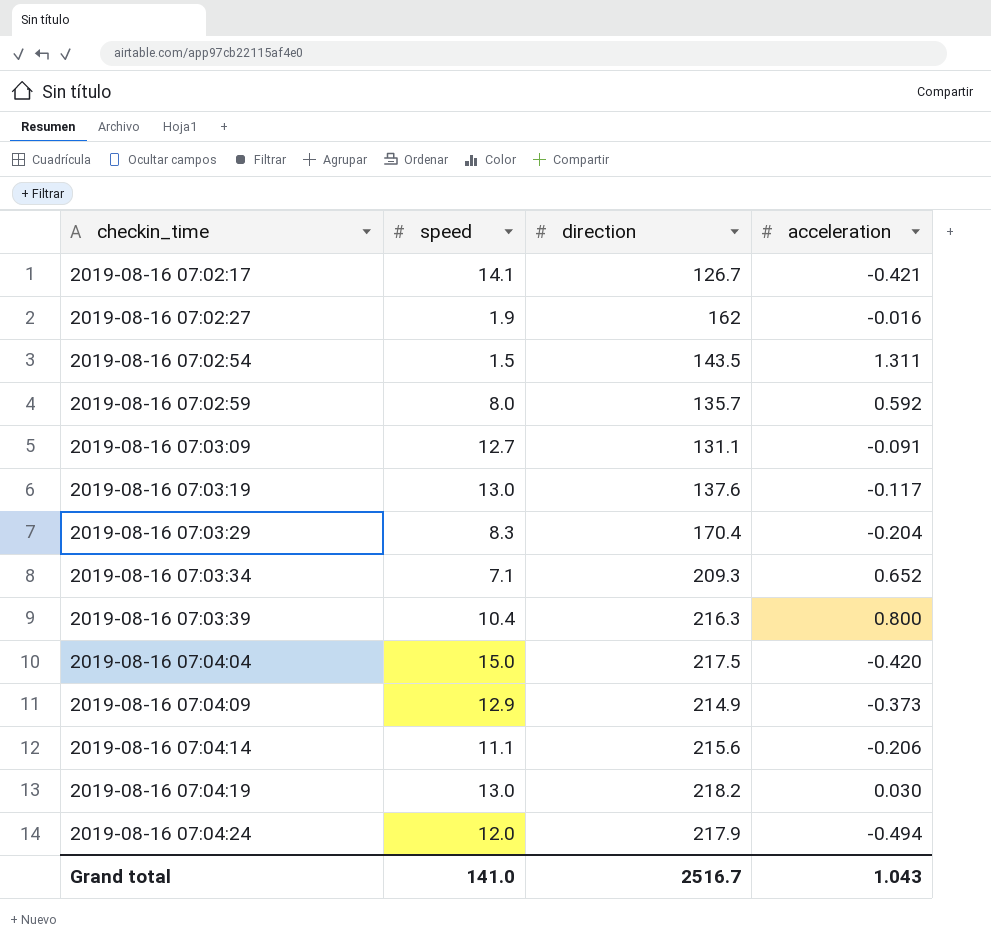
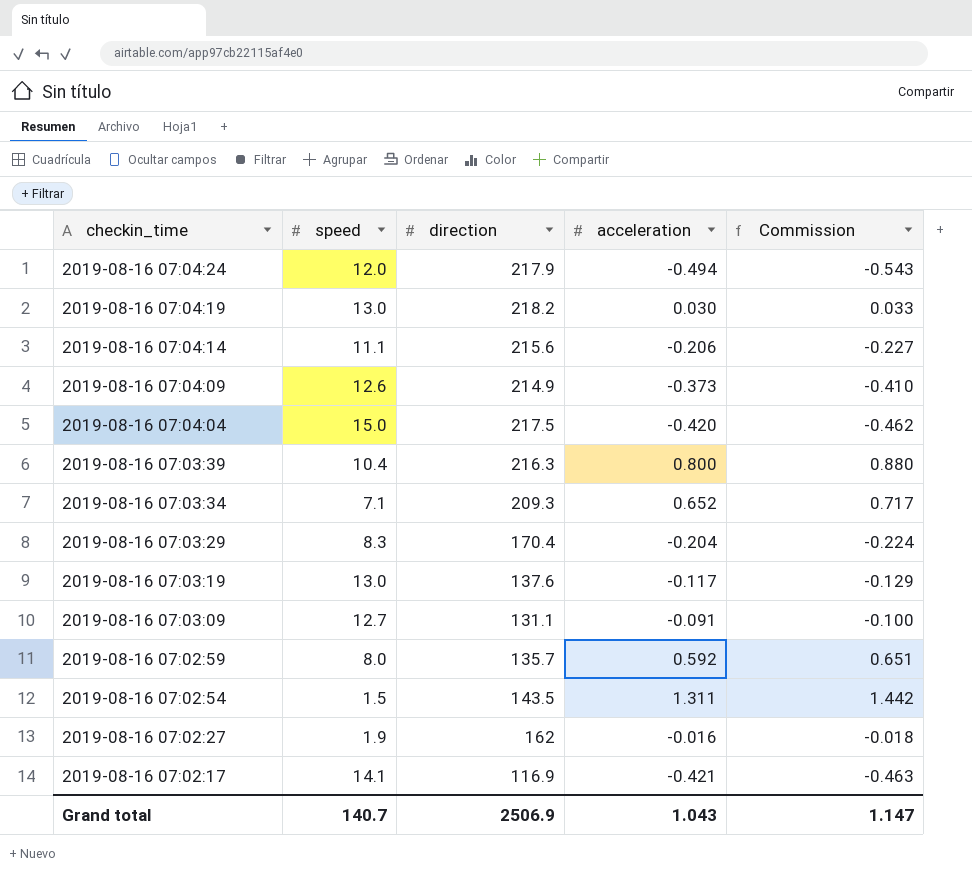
row order: checkin_time ascending -> checkin_time descending
column Commission | formula: none -> [acceleration] * 1.1
2019-08-16 07:04:09 | speed: 12.9 -> 12.6
2019-08-16 07:02:17 | direction: 126.7 -> 116.9
Grand total | speed: 141.0 -> 140.7
Grand total | direction: 2516.7 -> 2506.9

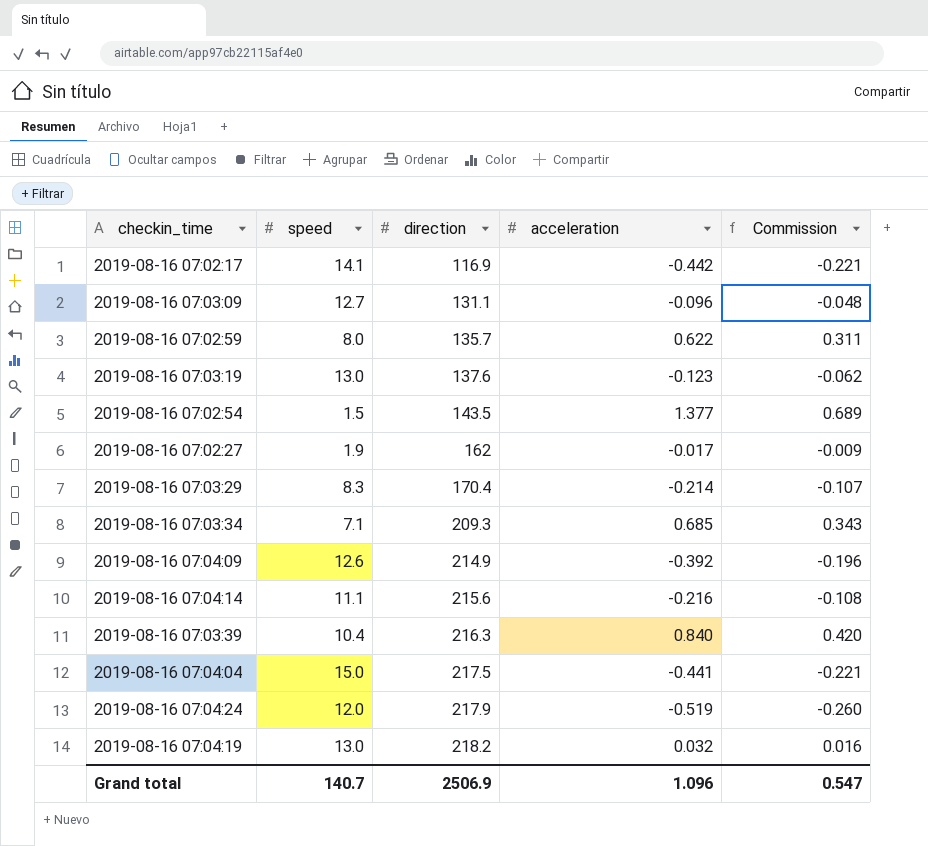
row order: checkin_time descending -> direction ascending
column Commission | formula: [acceleration] * 1.1 -> [acceleration] * 0.5
2019-08-16 07:02:17 | acceleration: -0.421 -> -0.442
2019-08-16 07:03:09 | acceleration: -0.091 -> -0.096
2019-08-16 07:02:59 | acceleration: 0.592 -> 0.622
2019-08-16 07:03:19 | acceleration: -0.117 -> -0.123
2019-08-16 07:02:54 | acceleration: 1.311 -> 1.377
2019-08-16 07:02:27 | acceleration: -0.016 -> -0.017
2019-08-16 07:03:29 | acceleration: -0.204 -> -0.214
2019-08-16 07:03:34 | acceleration: 0.652 -> 0.685
2019-08-16 07:04:09 | acceleration: -0.373 -> -0.392
2019-08-16 07:04:14 | acceleration: -0.206 -> -0.216
2019-08-16 07:03:39 | acceleration: 0.800 -> 0.840
2019-08-16 07:04:04 | acceleration: -0.420 -> -0.441
2019-08-16 07:04:24 | acceleration: -0.494 -> -0.519
2019-08-16 07:04:19 | acceleration: 0.030 -> 0.032
Grand total | acceleration: 1.043 -> 1.096
Grand total | Commission: 1.147 -> 0.547

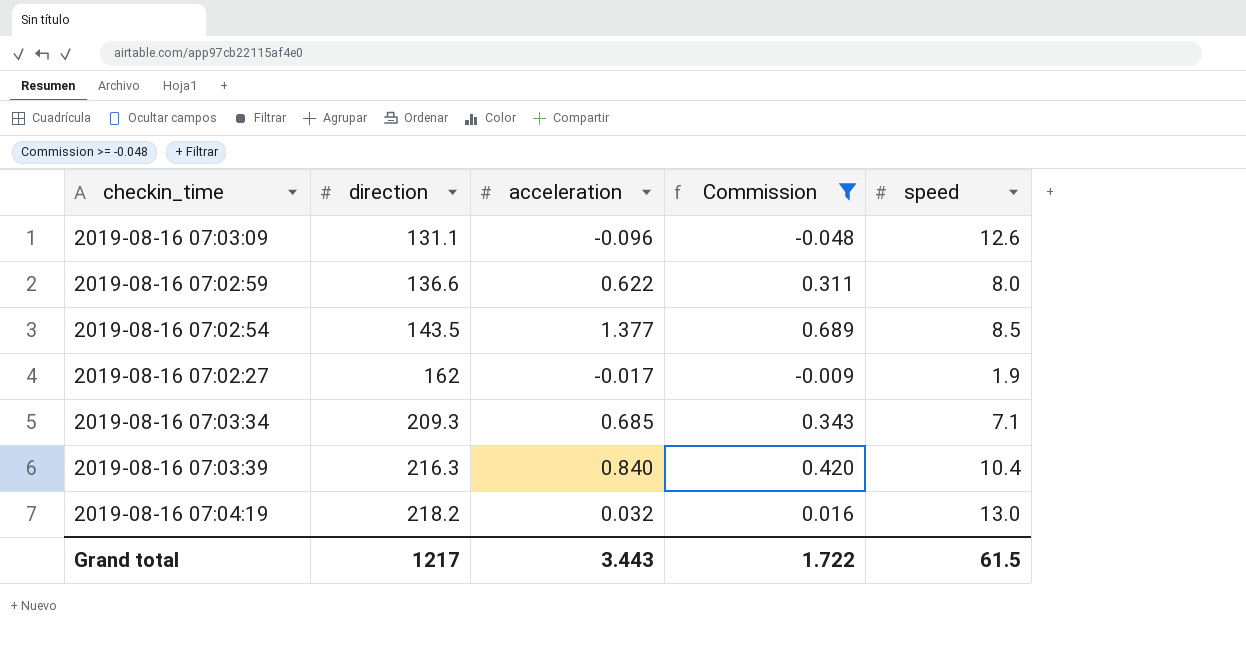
filter: none -> Commission >= -0.048
column speed | position: 2 -> 5
2019-08-16 07:03:09 | speed: 12.7 -> 12.6
2019-08-16 07:02:59 | direction: 135.7 -> 136.6
2019-08-16 07:02:54 | speed: 1.5 -> 8.5
Grand total | direction: 2506.9 -> 1217
Grand total | acceleration: 1.096 -> 3.443
Grand total | Commission: 0.547 -> 1.722
Grand total | speed: 140.7 -> 61.5

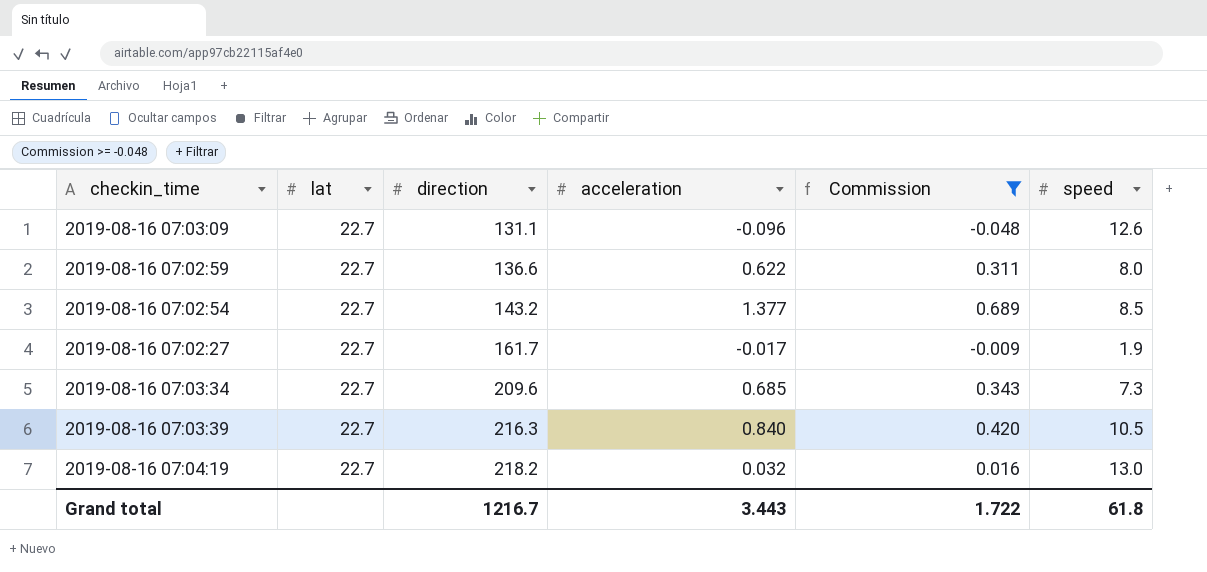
column lat | position: none -> 2
2019-08-16 07:02:54 | direction: 143.5 -> 143.2
2019-08-16 07:02:27 | direction: 162 -> 161.7
2019-08-16 07:03:34 | direction: 209.3 -> 209.6
2019-08-16 07:03:34 | speed: 7.1 -> 7.3
2019-08-16 07:03:39 | speed: 10.4 -> 10.5
Grand total | direction: 1217 -> 1216.7
Grand total | speed: 61.5 -> 61.8

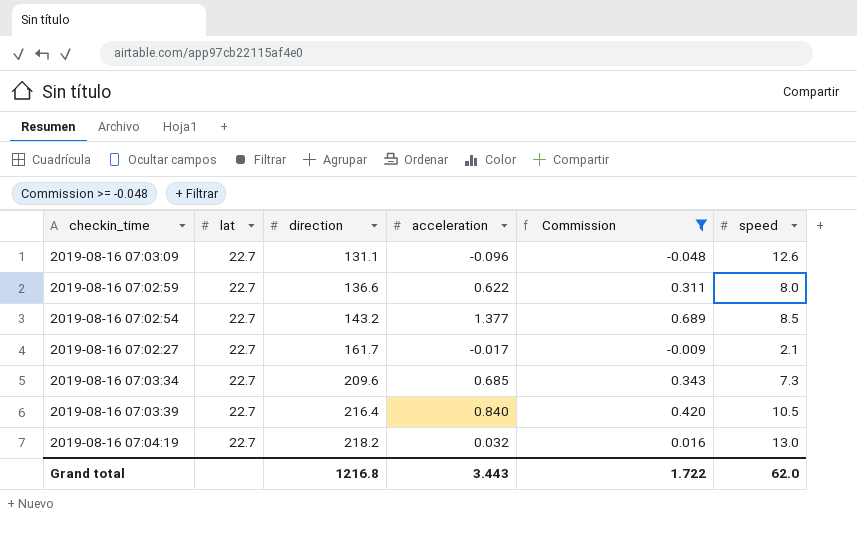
2019-08-16 07:02:27 | speed: 1.9 -> 2.1
2019-08-16 07:03:39 | direction: 216.3 -> 216.4
Grand total | direction: 1216.7 -> 1216.8
Grand total | speed: 61.8 -> 62.0

